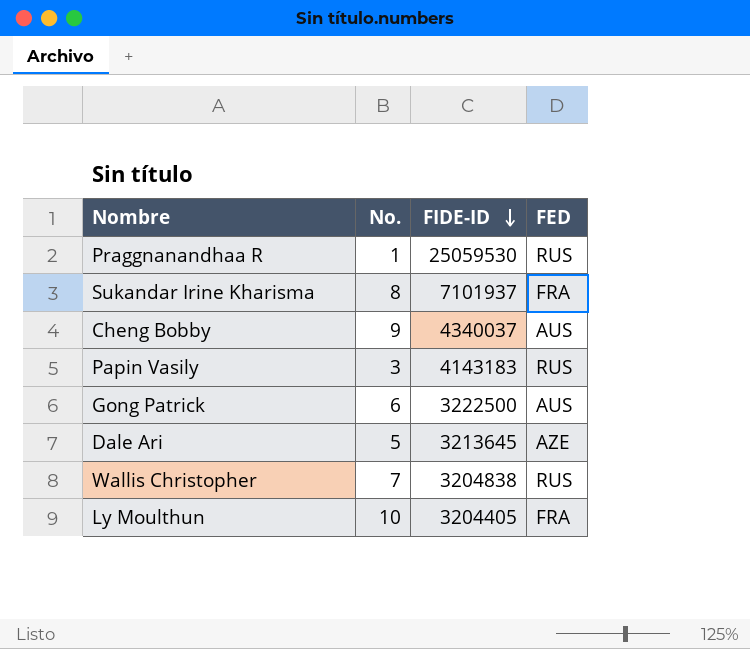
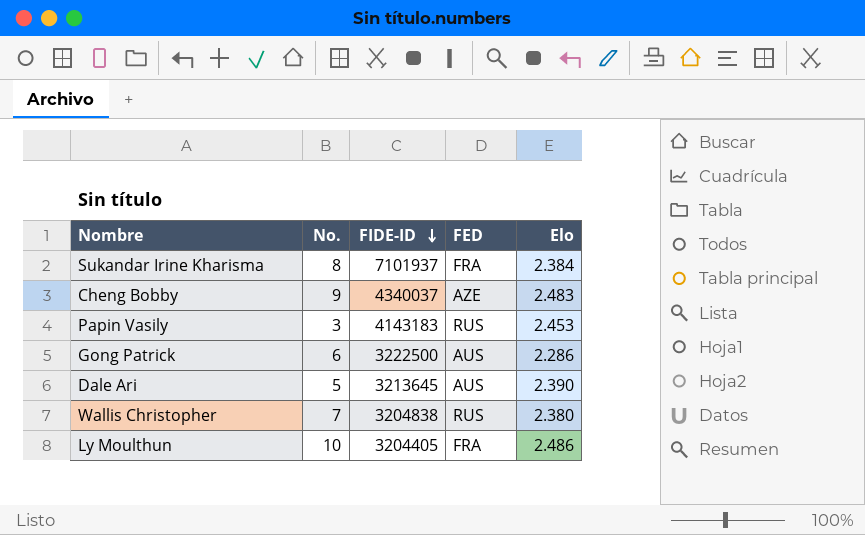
column Elo | position: none -> 5
row Praggnanandhaa R: 1 | 25059530 | RUS -> none
Cheng Bobby | FED: AUS -> AZE
Dale Ari | FED: AZE -> AUS

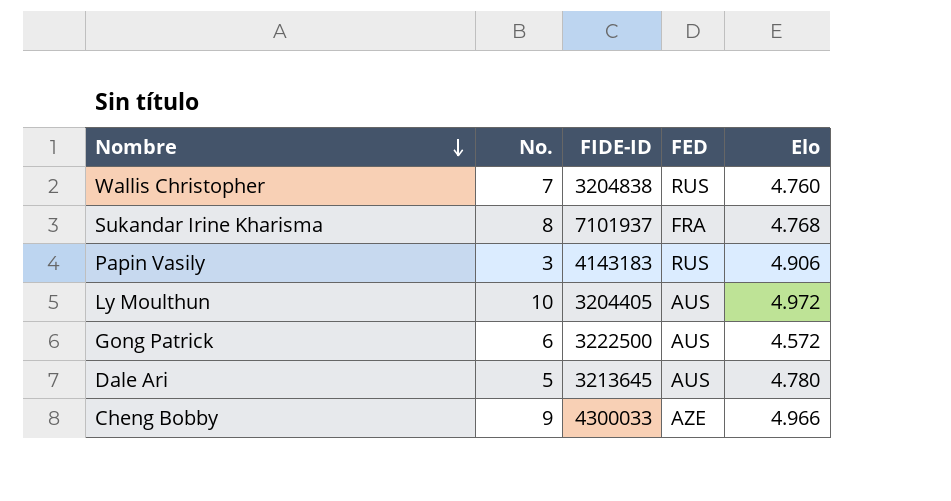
row order: FIDE-ID descending -> Nombre descending
Wallis Christopher | Elo: 2.380 -> 4.760
Sukandar Irine Kharisma | Elo: 2.384 -> 4.768
Papin Vasily | Elo: 2.453 -> 4.906
Ly Moulthun | FED: FRA -> AUS
Ly Moulthun | Elo: 2.486 -> 4.972
Gong Patrick | Elo: 2.286 -> 4.572
Dale Ari | Elo: 2.390 -> 4.780
Cheng Bobby | FIDE-ID: 4340037 -> 4300033
Cheng Bobby | Elo: 2.483 -> 4.966

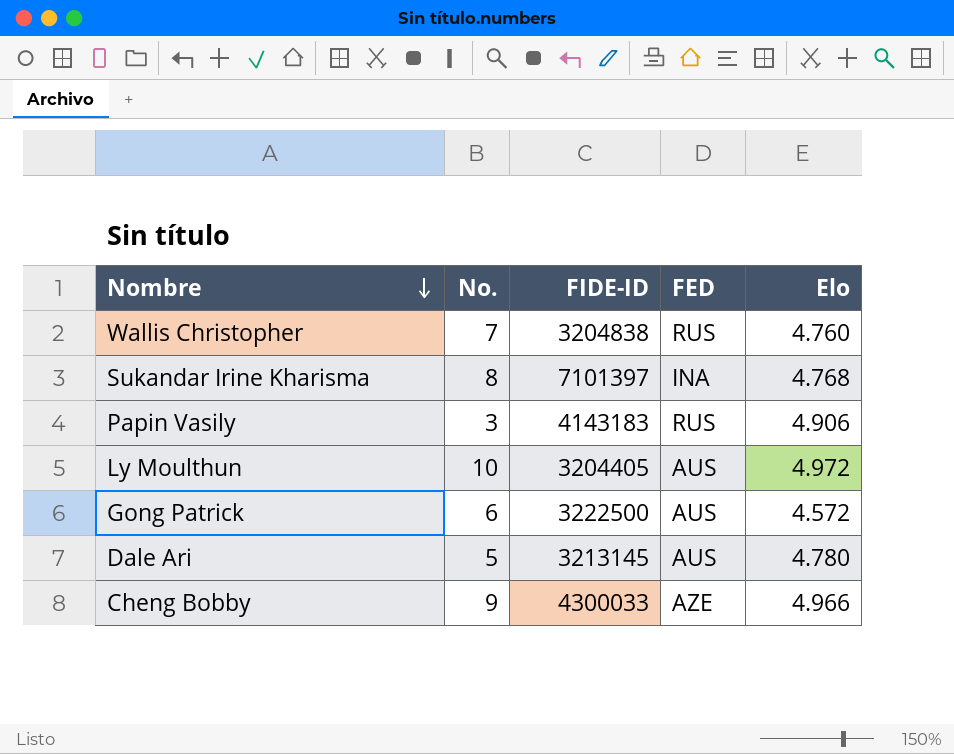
Sukandar Irine Kharisma | FIDE-ID: 7101937 -> 7101397
Sukandar Irine Kharisma | FED: FRA -> INA
Dale Ari | FIDE-ID: 3213645 -> 3213145

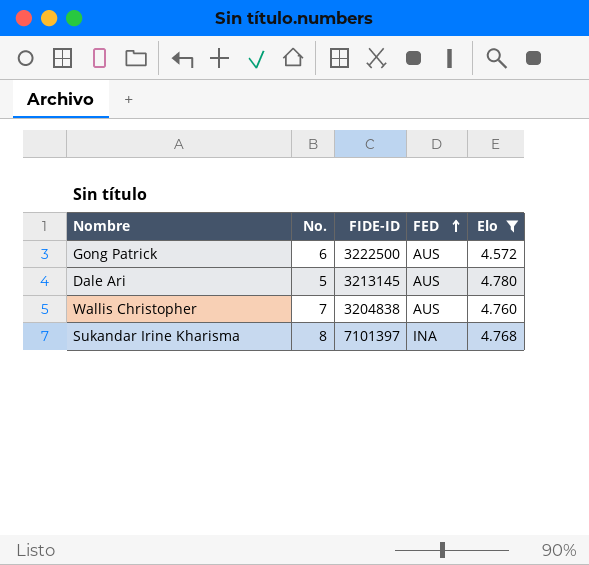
filter: none -> Elo <= 4.780
row order: Nombre descending -> FED ascending
Wallis Christopher | FED: RUS -> AUS

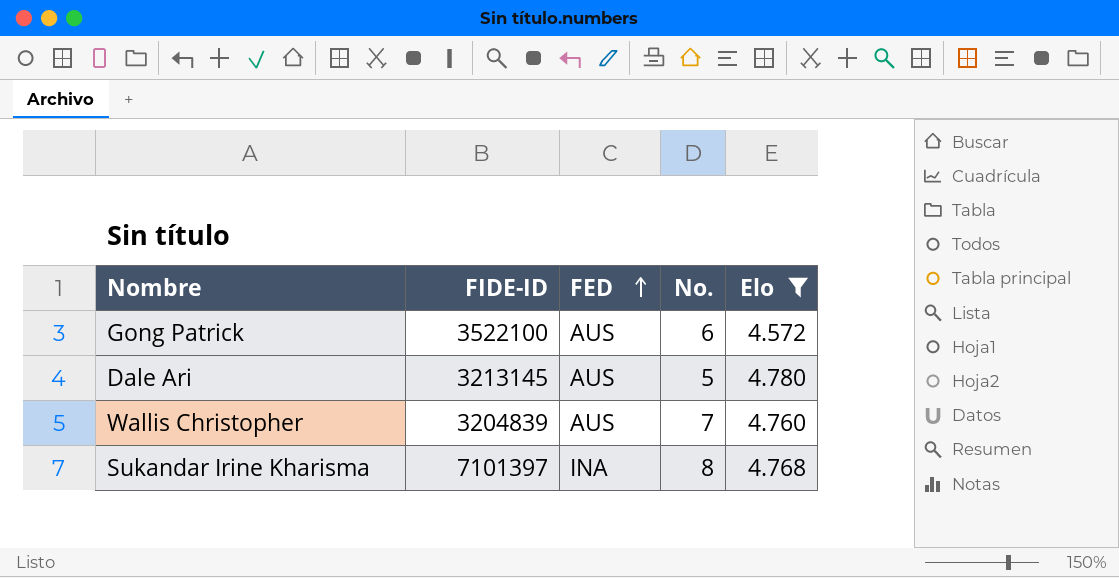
column No. | position: 2 -> 4
Gong Patrick | FIDE-ID: 3222500 -> 3522100
Wallis Christopher | FIDE-ID: 3204838 -> 3204839

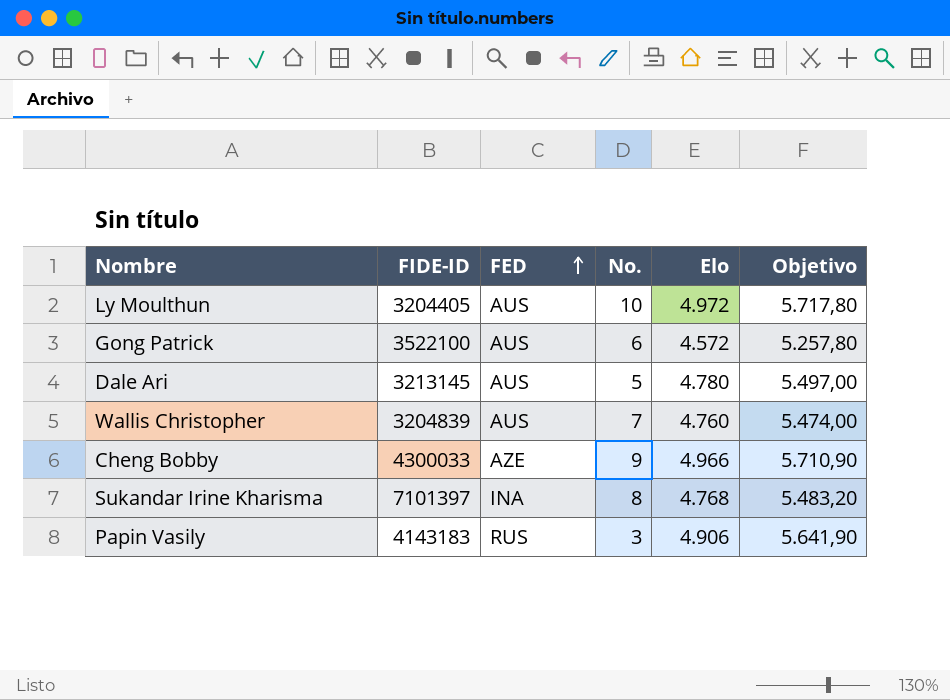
filter: Elo <= 4.780 -> none
column Objetivo | formula: none -> [Elo] * 1,15

